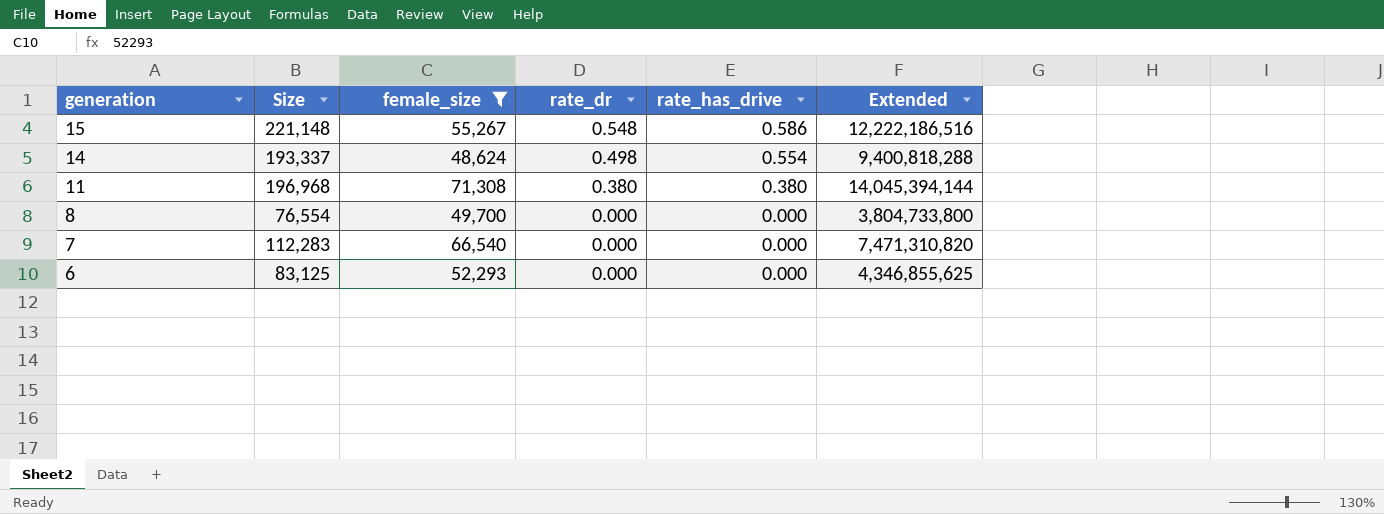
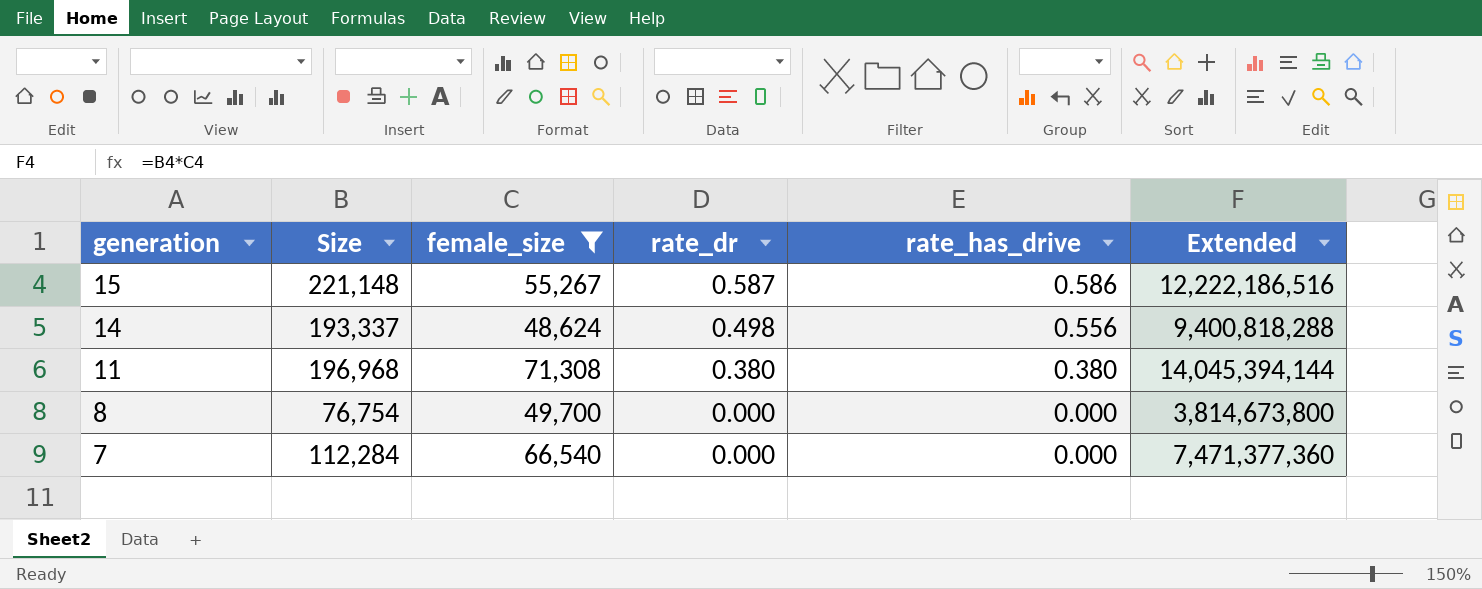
row 6: 83,125 | 52,293 | 0.000 | 0.000 | 4,346,855,625 -> none
15 | rate_dr: 0.548 -> 0.587
14 | rate_has_drive: 0.554 -> 0.556
8 | Size: 76,554 -> 76,754
8 | Extended: 3,804,733,800 -> 3,814,673,800
7 | Size: 112,283 -> 112,284
7 | Extended: 7,471,310,820 -> 7,471,377,360

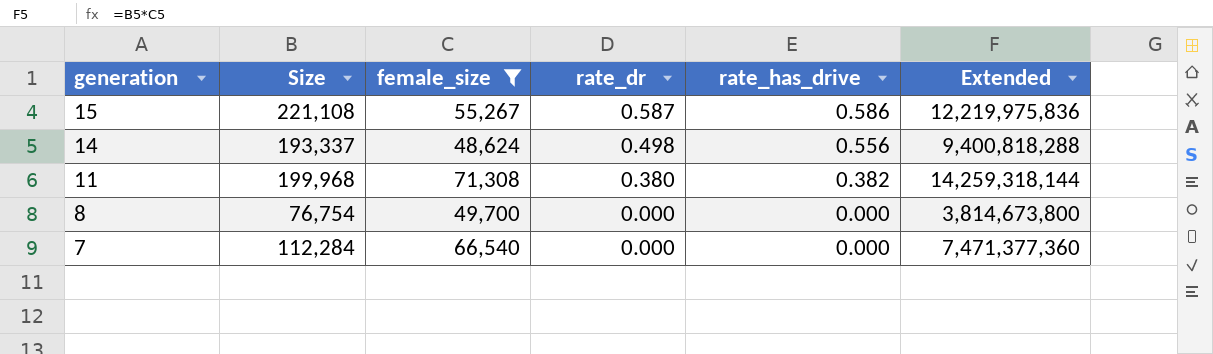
15 | Size: 221,148 -> 221,108
15 | Extended: 12,222,186,516 -> 12,219,975,836
11 | Size: 196,968 -> 199,968
11 | rate_has_drive: 0.380 -> 0.382
11 | Extended: 14,045,394,144 -> 14,259,318,144

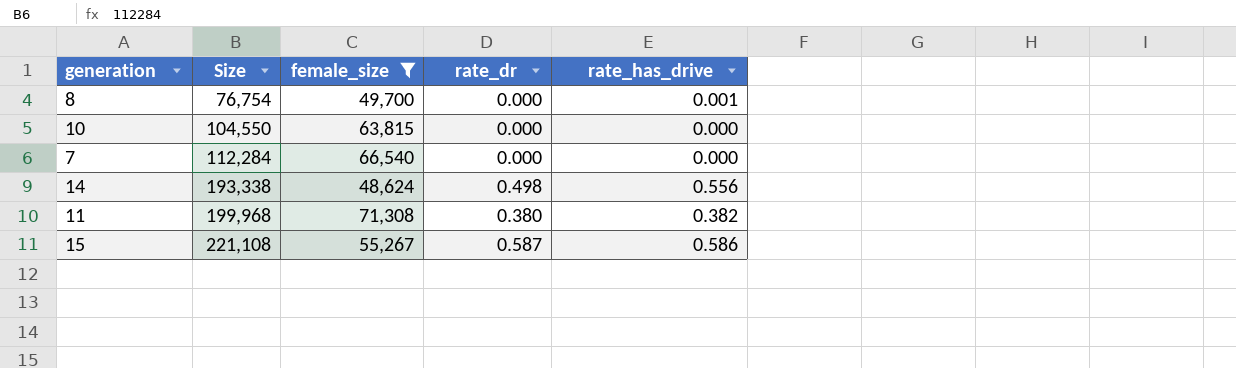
row order: generation descending -> Size ascending
column Extended | formula: [Size] * [female_size] -> none
8 | rate_has_drive: 0.000 -> 0.001
row 10: none -> 104,550 | 63,815 | 0.000 | 0.000
14 | Size: 193,337 -> 193,338

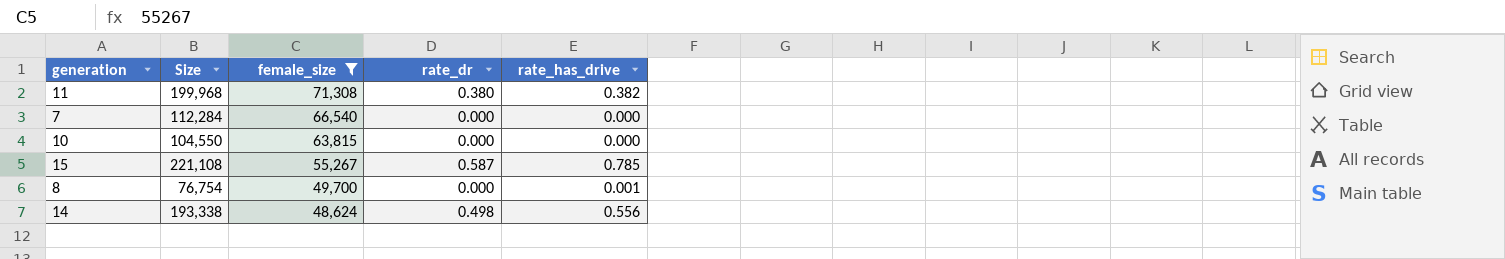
row order: Size ascending -> female_size descending
15 | rate_has_drive: 0.586 -> 0.785

